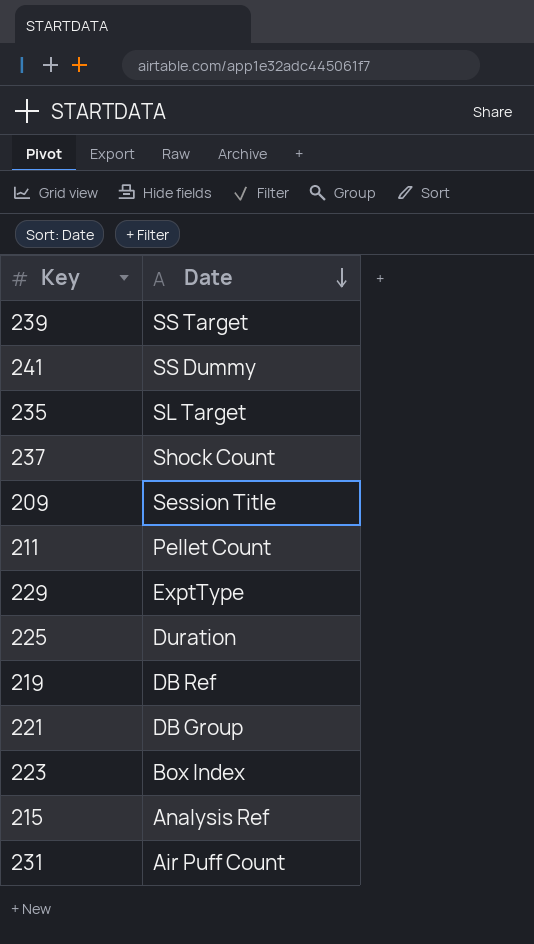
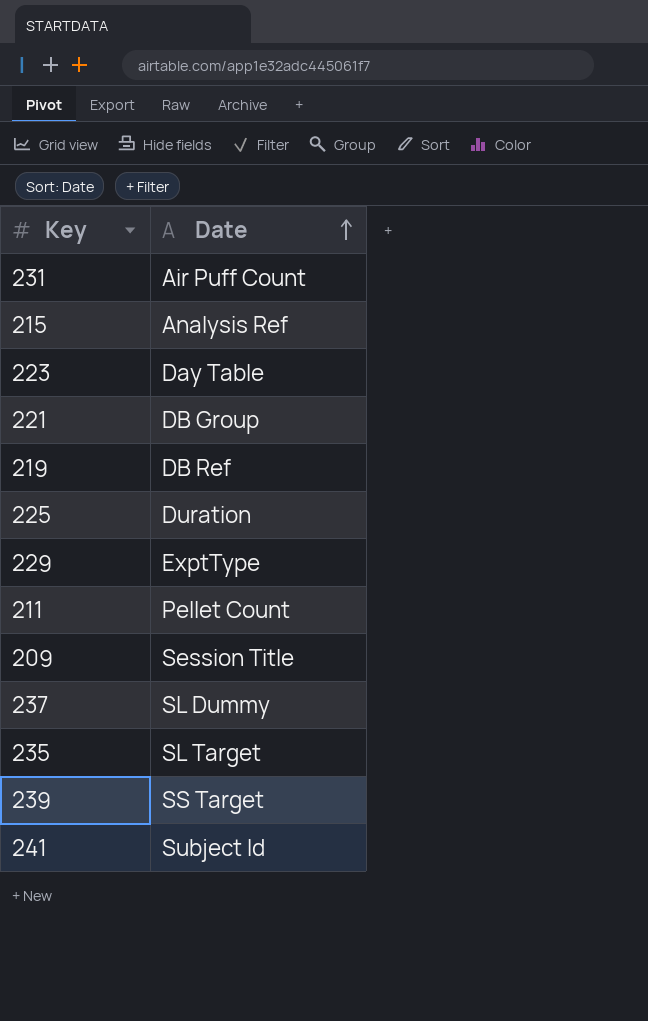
row order: Date descending -> Date ascending
223 | Date: Box Index -> Day Table
237 | Date: Shock Count -> SL Dummy
241 | Date: SS Dummy -> Subject Id

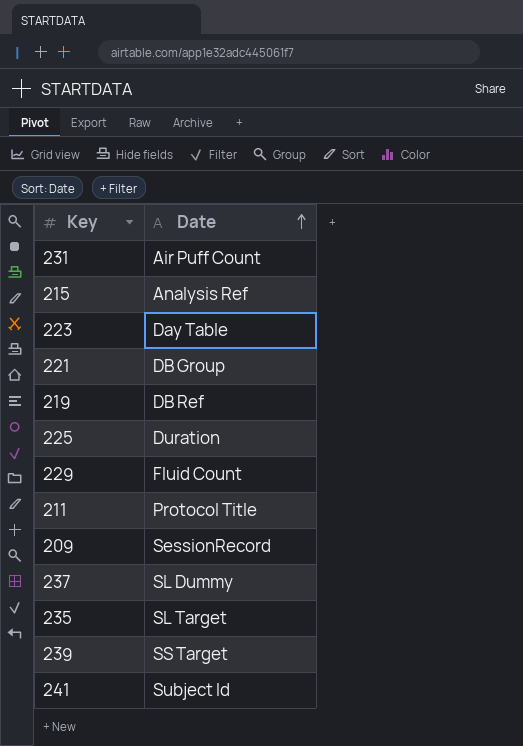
229 | Date: ExptType -> Fluid Count
211 | Date: Pellet Count -> Protocol Title
209 | Date: Session Title -> SessionRecord

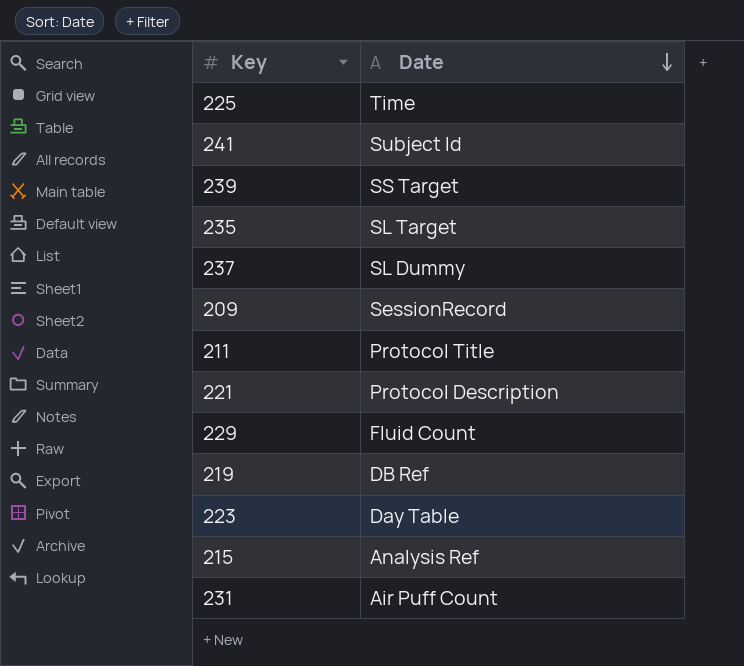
row order: Date ascending -> Date descending
225 | Date: Duration -> Time
221 | Date: DB Group -> Protocol Description

